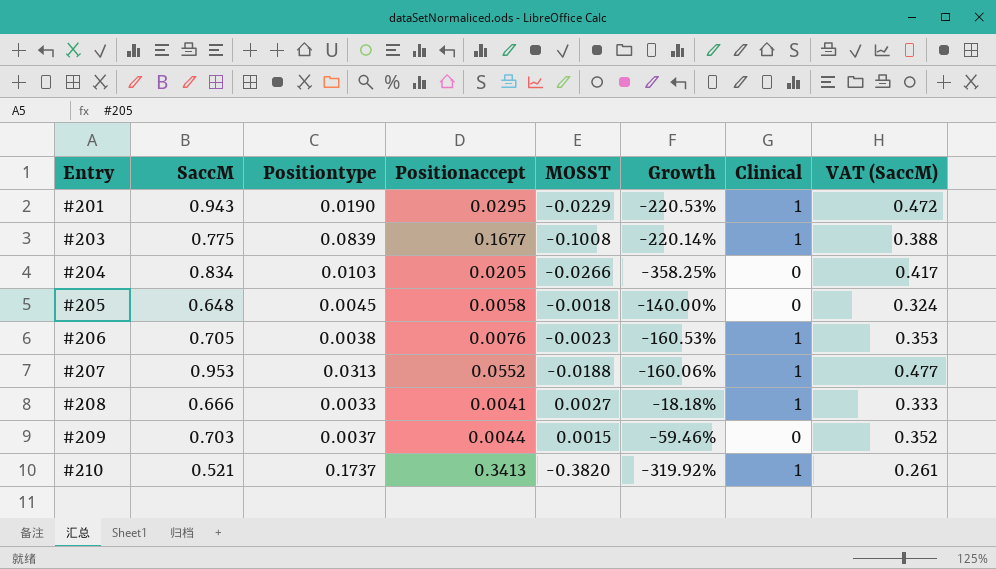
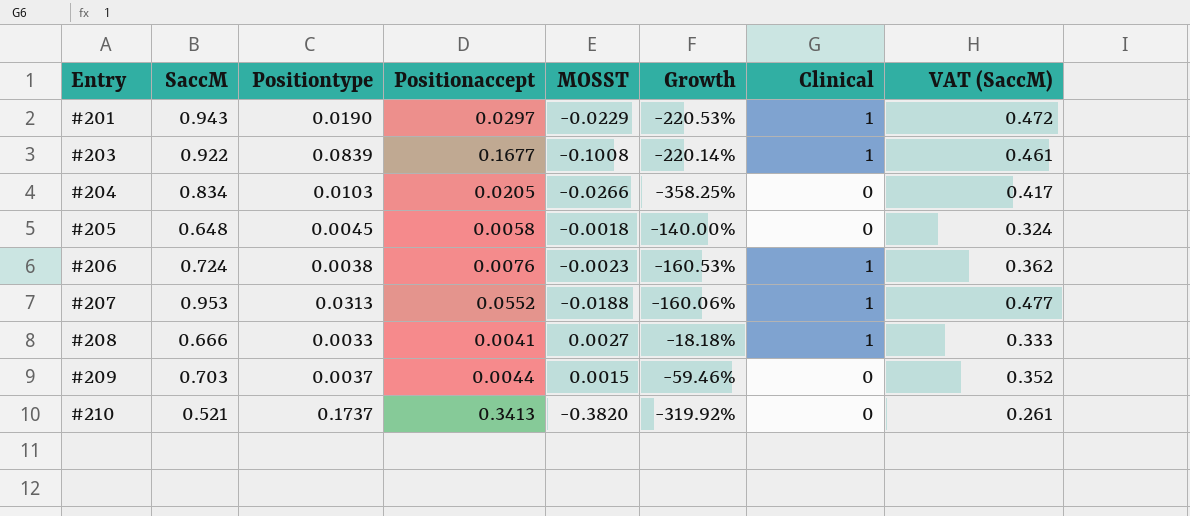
#201 | Positionaccept: 0.0295 -> 0.0297
#203 | SaccM: 0.775 -> 0.922
#203 | VAT (SaccM): 0.388 -> 0.461
#206 | SaccM: 0.705 -> 0.724
#206 | VAT (SaccM): 0.353 -> 0.362
#210 | Clinical: 1 -> 0

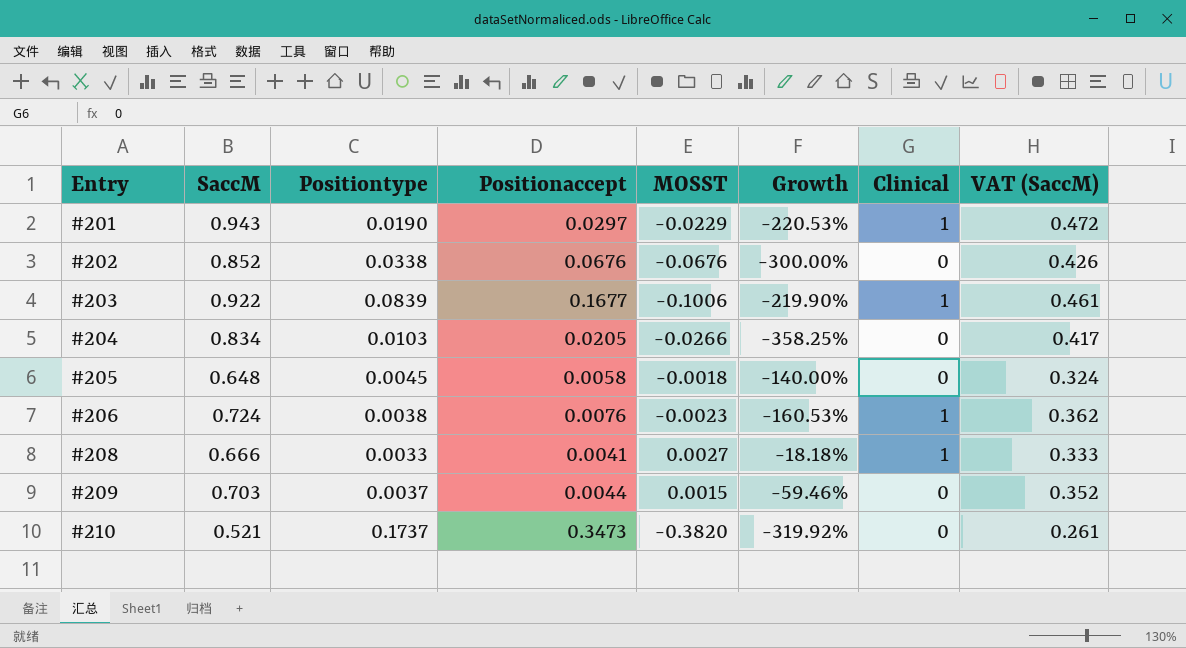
row #207: 0.953 | 0.0313 | 0.0552 | -0.0188 | -160.06% | 1 | 0.477 -> none
row #202: none -> 0.852 | 0.0338 | 0.0676 | -0.0676 | -300.00% | 0 | 0.426
#203 | MOSST: -0.1008 -> -0.1006
#203 | Growth: -220.14% -> -219.90%
#210 | Positionaccept: 0.3413 -> 0.3473

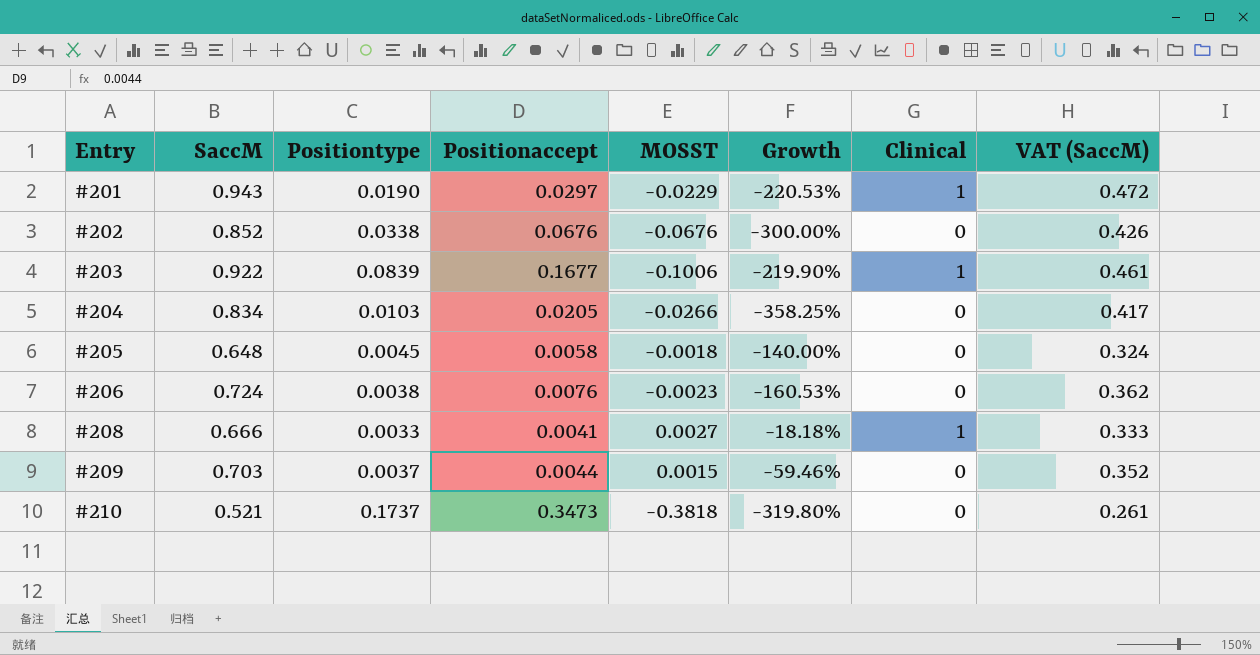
#206 | Clinical: 1 -> 0
#210 | MOSST: -0.3820 -> -0.3818
#210 | Growth: -319.92% -> -319.80%

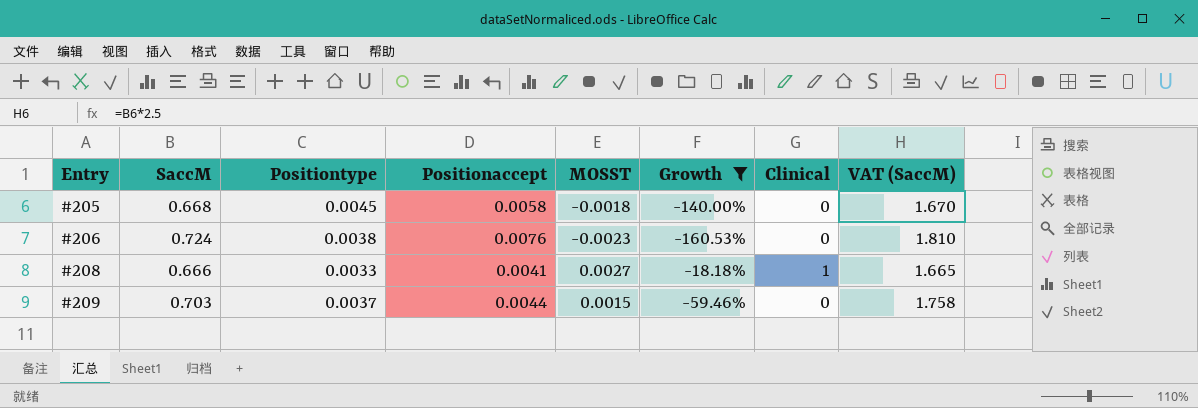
filter: none -> Growth >= -160.53%
column VAT (SaccM) | formula: [SaccM] * 0.5 -> [SaccM] * 2.5
#205 | SaccM: 0.648 -> 0.668

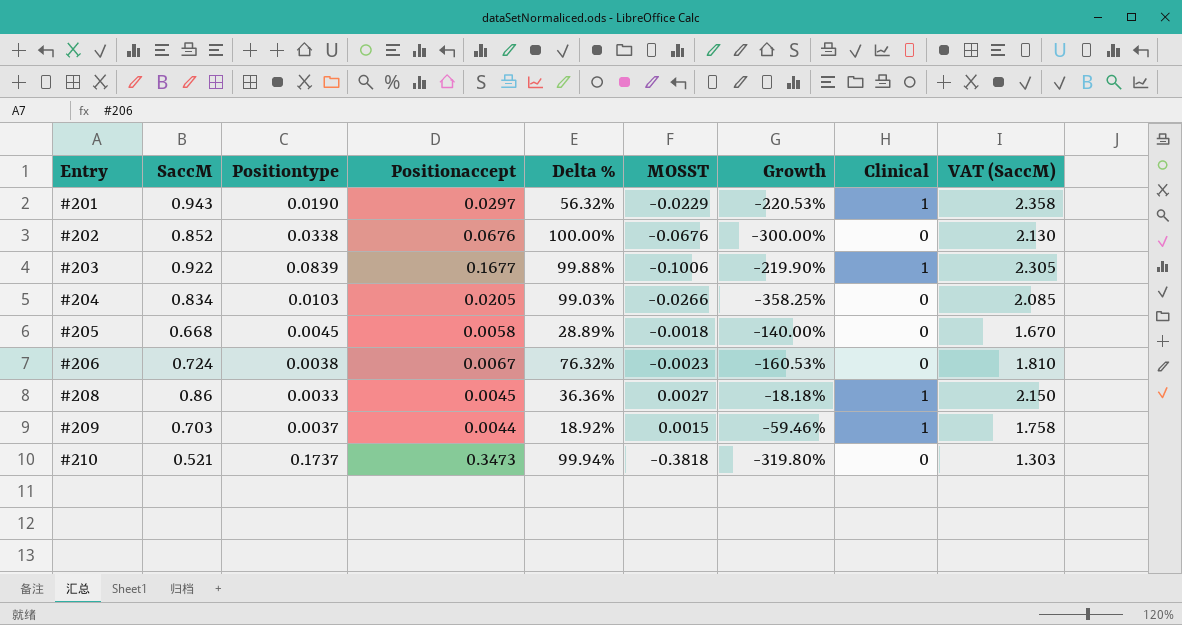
filter: Growth >= -160.53% -> none
column Delta % | formula: none -> ([Positionaccept] - [Positiontype]) / [Positiontype]
#206 | Positionaccept: 0.0076 -> 0.0067
#208 | SaccM: 0.666 -> 0.86
#208 | Positionaccept: 0.0041 -> 0.0045
#208 | VAT (SaccM): 1.665 -> 2.150
#209 | Clinical: 0 -> 1

